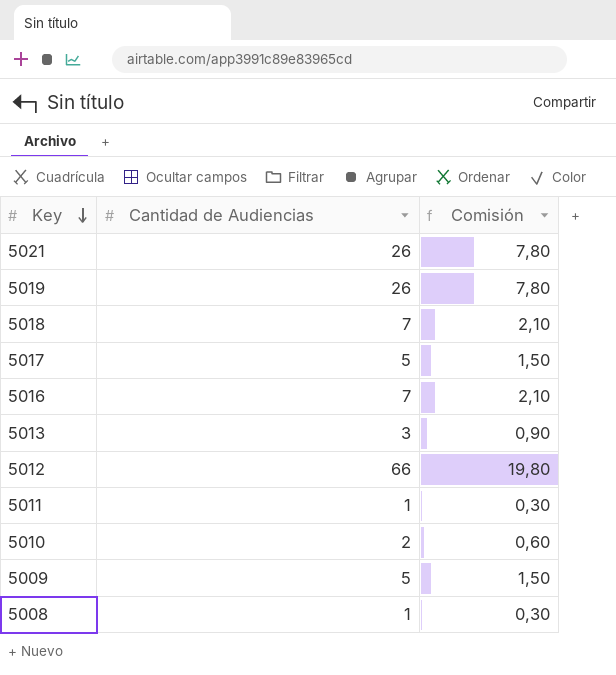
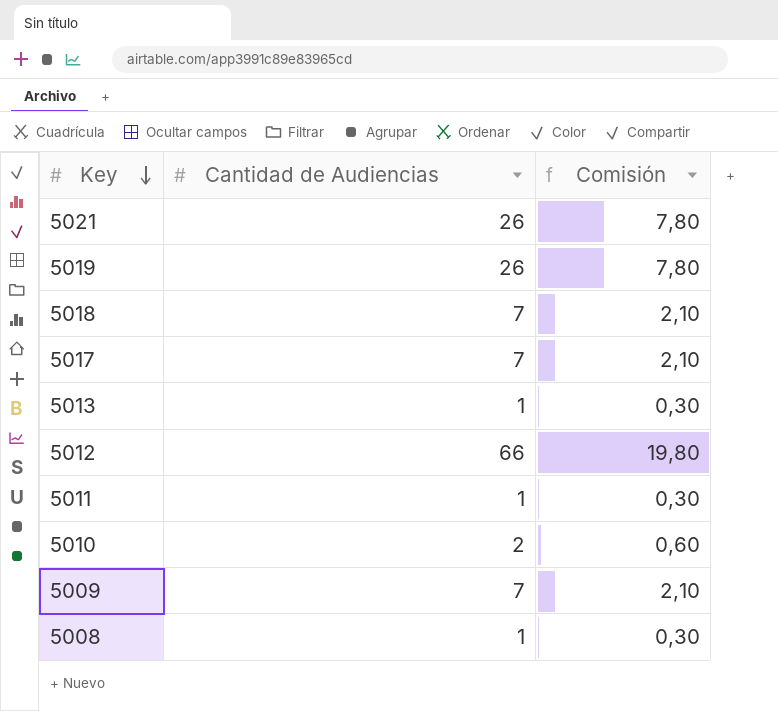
row 5016: 7 | 2,10 -> none
5017 | Cantidad de Audiencias: 5 -> 7
5017 | Comisión: 1,50 -> 2,10
5013 | Cantidad de Audiencias: 3 -> 1
5013 | Comisión: 0,90 -> 0,30
5009 | Cantidad de Audiencias: 5 -> 7
5009 | Comisión: 1,50 -> 2,10

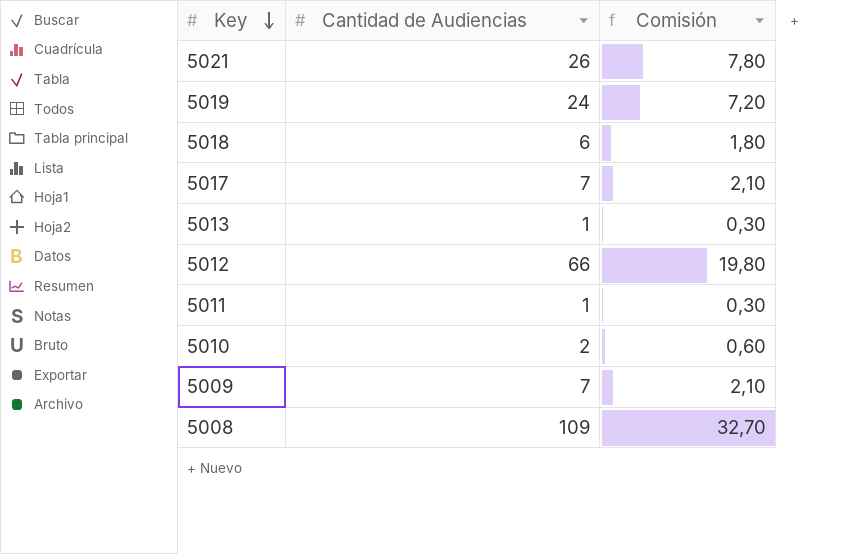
5019 | Cantidad de Audiencias: 26 -> 24
5019 | Comisión: 7,80 -> 7,20
5018 | Cantidad de Audiencias: 7 -> 6
5018 | Comisión: 2,10 -> 1,80
5008 | Cantidad de Audiencias: 1 -> 109
5008 | Comisión: 0,30 -> 32,70

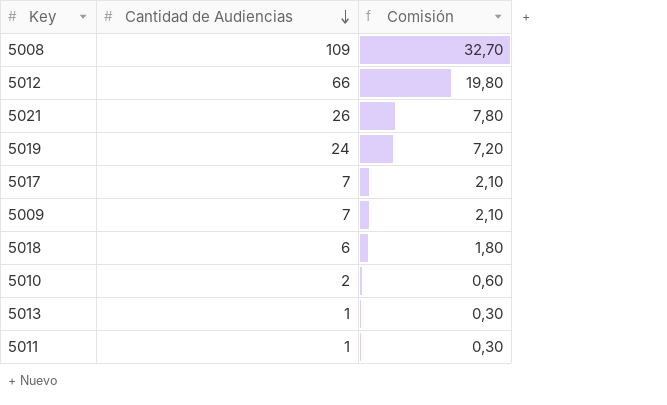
row order: Key descending -> Cantidad de Audiencias descending

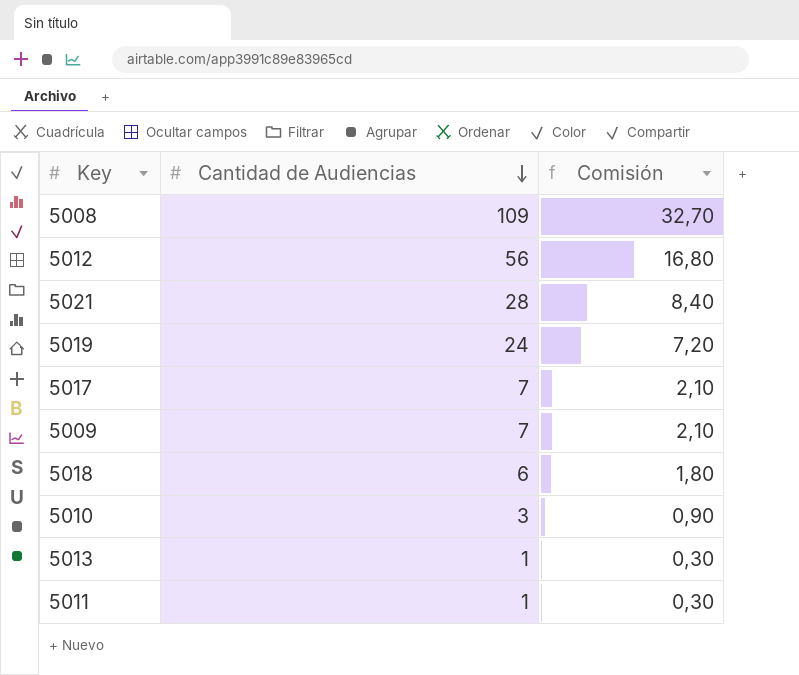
5012 | Cantidad de Audiencias: 66 -> 56
5012 | Comisión: 19,80 -> 16,80
5021 | Cantidad de Audiencias: 26 -> 28
5021 | Comisión: 7,80 -> 8,40
5010 | Cantidad de Audiencias: 2 -> 3
5010 | Comisión: 0,60 -> 0,90

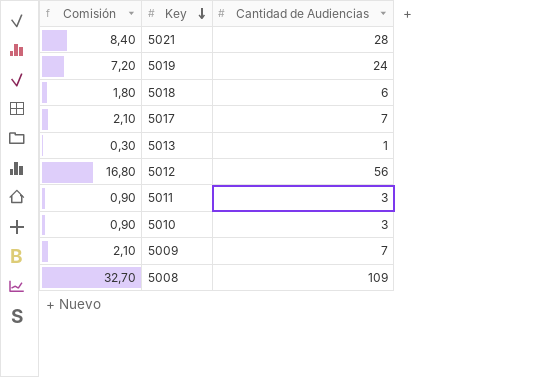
row order: Cantidad de Audiencias descending -> Key descending
column Comisión | position: 3 -> 1
5011 | Comisión: 0,30 -> 0,90
5011 | Cantidad de Audiencias: 1 -> 3

